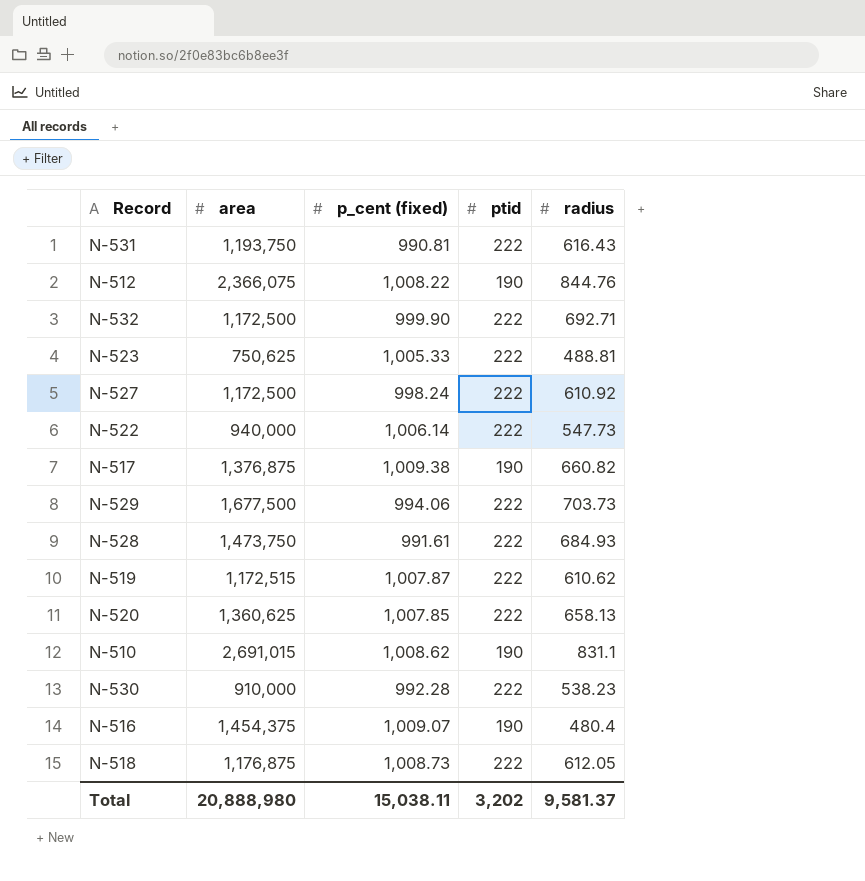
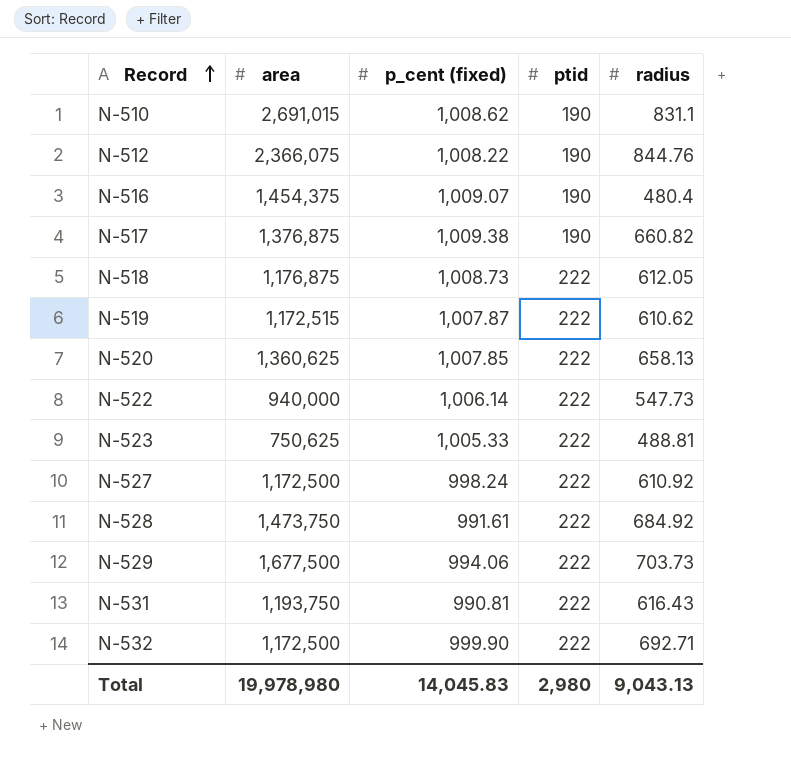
row order: none -> Record ascending
row N-530: 910,000 | 992.28 | 222 | 538.23 -> none
N-528 | radius: 684.93 -> 684.92
Total | area: 20,888,980 -> 19,978,980
Total | p_cent (fixed): 15,038.11 -> 14,045.83
Total | ptid: 3,202 -> 2,980
Total | radius: 9,581.37 -> 9,043.13

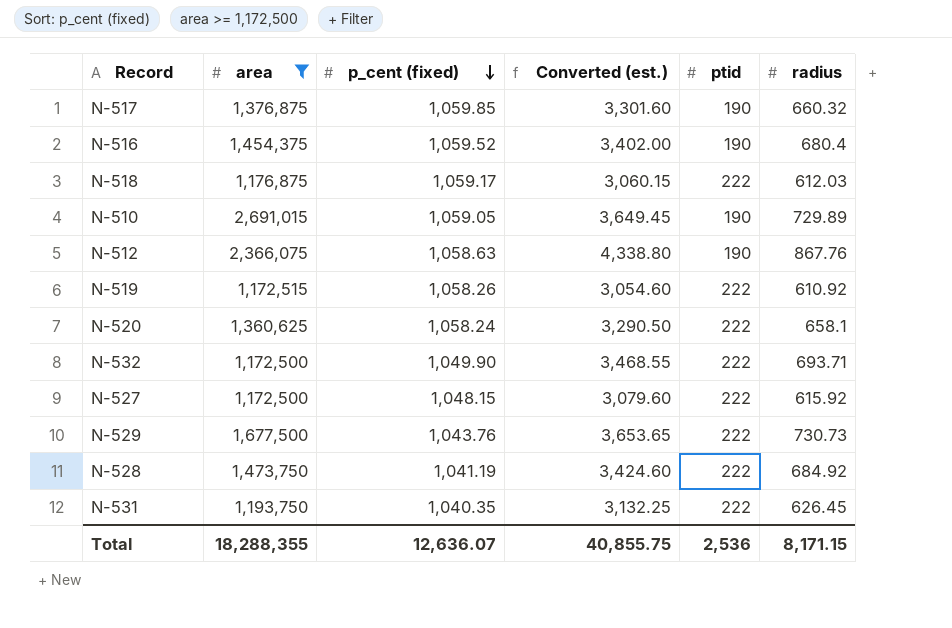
filter: none -> area >= 1,172,500
row order: Record ascending -> p_cent (fixed) descending
column Converted (est.) | formula: none -> [radius] * 5
N-517 | p_cent (fixed): 1,009.38 -> 1,059.85
N-517 | radius: 660.82 -> 660.32
N-516 | p_cent (fixed): 1,009.07 -> 1,059.52
N-516 | radius: 480.4 -> 680.4
N-518 | p_cent (fixed): 1,008.73 -> 1,059.17
N-518 | radius: 612.05 -> 612.03
N-510 | p_cent (fixed): 1,008.62 -> 1,059.05
N-510 | radius: 831.1 -> 729.89
N-512 | p_cent (fixed): 1,008.22 -> 1,058.63
N-512 | radius: 844.76 -> 867.76
N-519 | p_cent (fixed): 1,007.87 -> 1,058.26
N-519 | radius: 610.62 -> 610.92
N-520 | p_cent (fixed): 1,007.85 -> 1,058.24
N-520 | radius: 658.13 -> 658.1
N-532 | p_cent (fixed): 999.90 -> 1,049.90
N-532 | radius: 692.71 -> 693.71
N-527 | p_cent (fixed): 998.24 -> 1,048.15
N-527 | radius: 610.92 -> 615.92
N-529 | p_cent (fixed): 994.06 -> 1,043.76
N-529 | radius: 703.73 -> 730.73
N-528 | p_cent (fixed): 991.61 -> 1,041.19
N-531 | p_cent (fixed): 990.81 -> 1,040.35
N-531 | radius: 616.43 -> 626.45
Total | area: 19,978,980 -> 18,288,355
Total | p_cent (fixed): 14,045.83 -> 12,636.07
Total | ptid: 2,980 -> 2,536
Total | radius: 9,043.13 -> 8,171.15

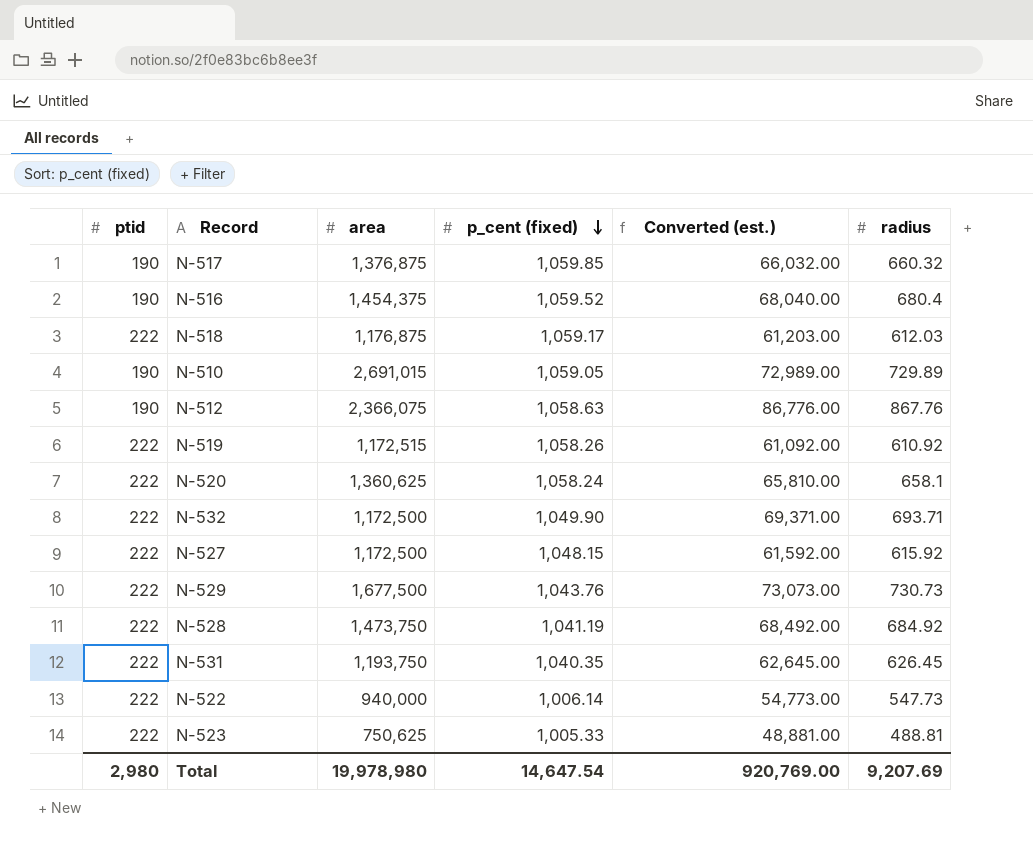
filter: area >= 1,172,500 -> none
column ptid | position: 5 -> 1
column Converted (est.) | formula: [radius] * 5 -> [radius] * 100
Total | ptid: 2,536 -> 2,980
Total | area: 18,288,355 -> 19,978,980
Total | p_cent (fixed): 12,636.07 -> 14,647.54
Total | Converted (est.): 40,855.75 -> 920,769.00
Total | radius: 8,171.15 -> 9,207.69

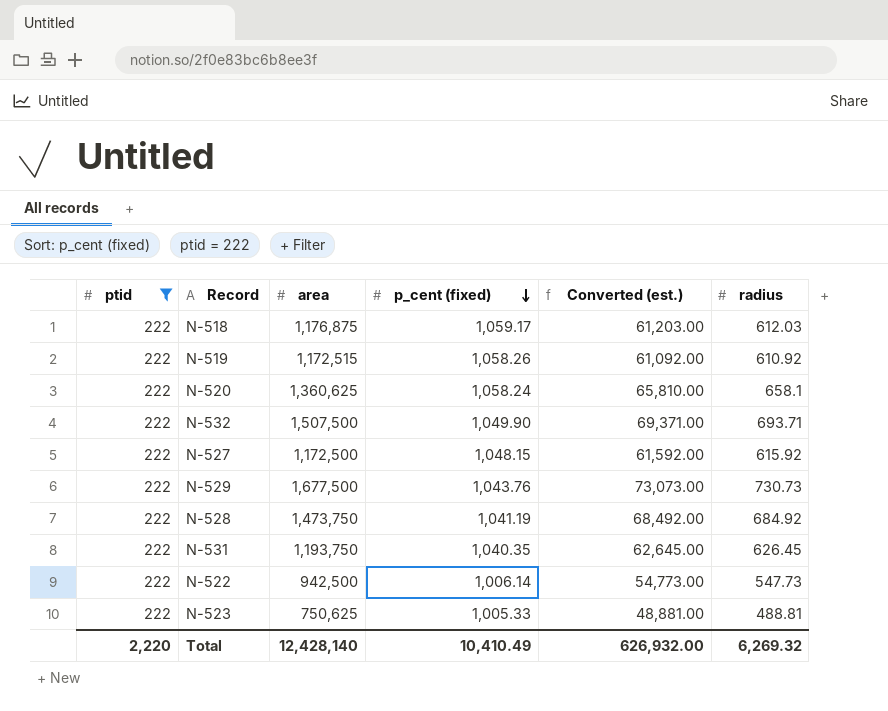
filter: none -> ptid = 222
N-532 | area: 1,172,500 -> 1,507,500
N-522 | area: 940,000 -> 942,500
Total | ptid: 2,980 -> 2,220
Total | area: 19,978,980 -> 12,428,140
Total | p_cent (fixed): 14,647.54 -> 10,410.49
Total | Converted (est.): 920,769.00 -> 626,932.00
Total | radius: 9,207.69 -> 6,269.32

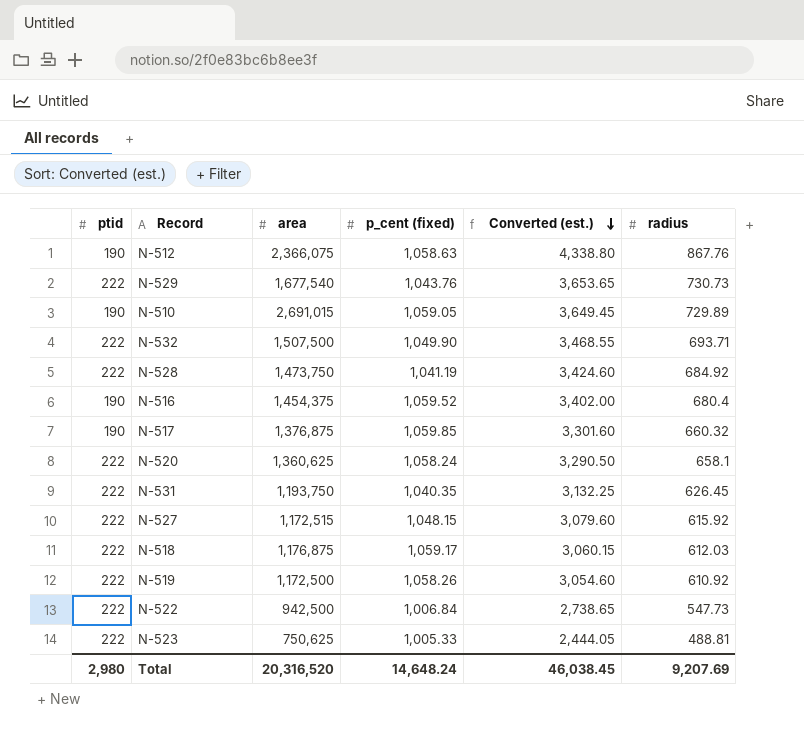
filter: ptid = 222 -> none
row order: p_cent (fixed) descending -> Converted (est.) descending
column Converted (est.) | formula: [radius] * 100 -> [radius] * 5
N-529 | area: 1,677,500 -> 1,677,540
N-527 | area: 1,172,500 -> 1,172,515
N-519 | area: 1,172,515 -> 1,172,500
N-522 | p_cent (fixed): 1,006.14 -> 1,006.84
Total | ptid: 2,220 -> 2,980
Total | area: 12,428,140 -> 20,316,520
Total | p_cent (fixed): 10,410.49 -> 14,648.24
Total | Converted (est.): 626,932.00 -> 46,038.45
Total | radius: 6,269.32 -> 9,207.69

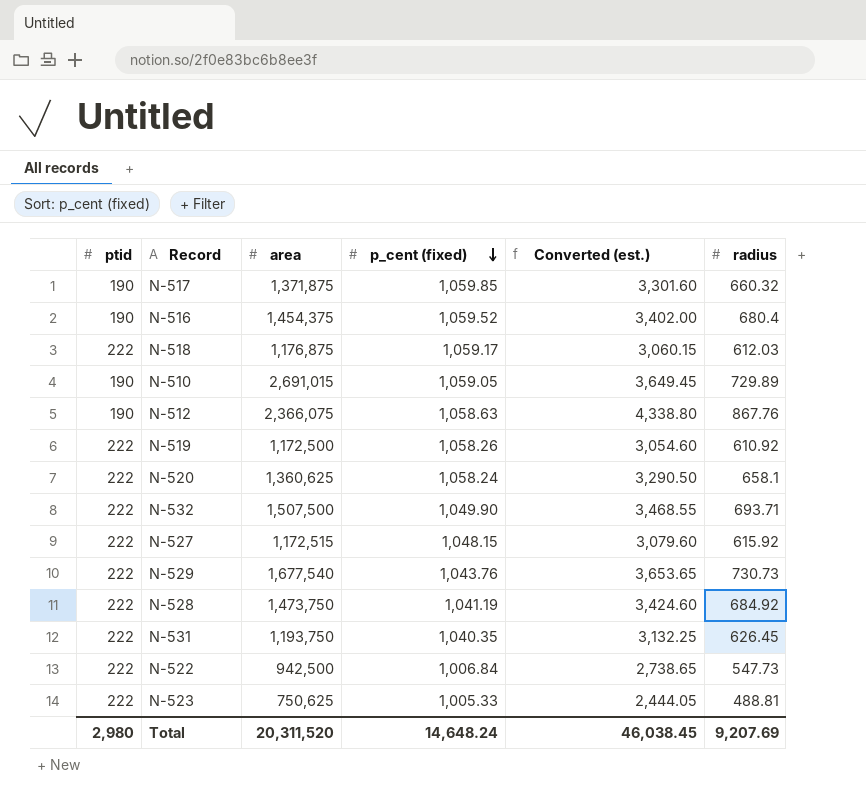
row order: Converted (est.) descending -> p_cent (fixed) descending
N-517 | area: 1,376,875 -> 1,371,875
Total | area: 20,316,520 -> 20,311,520

